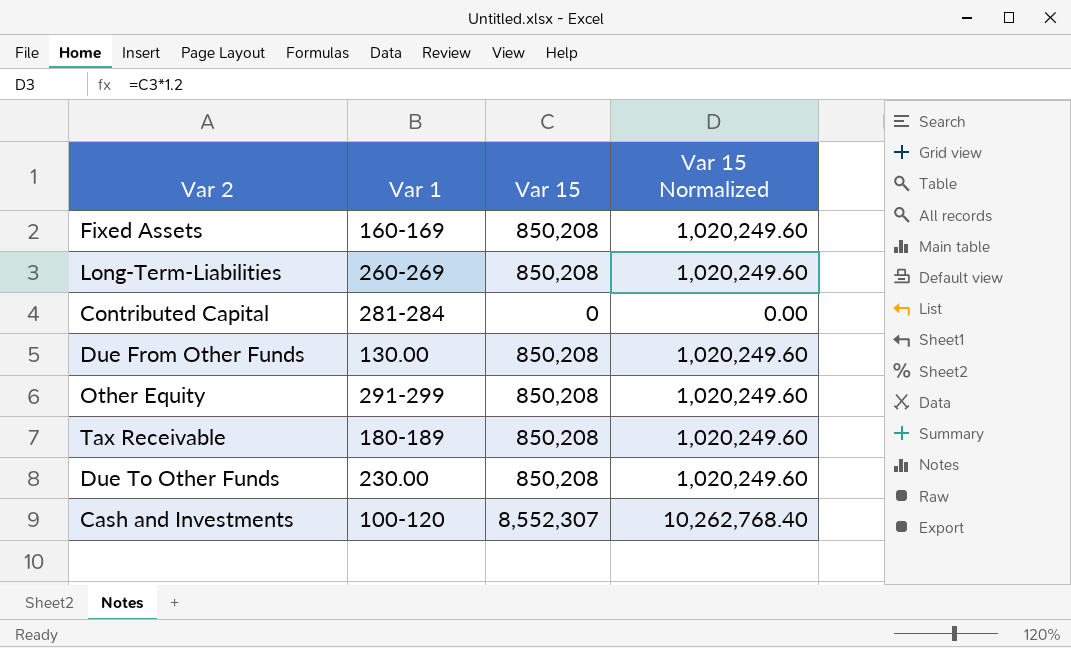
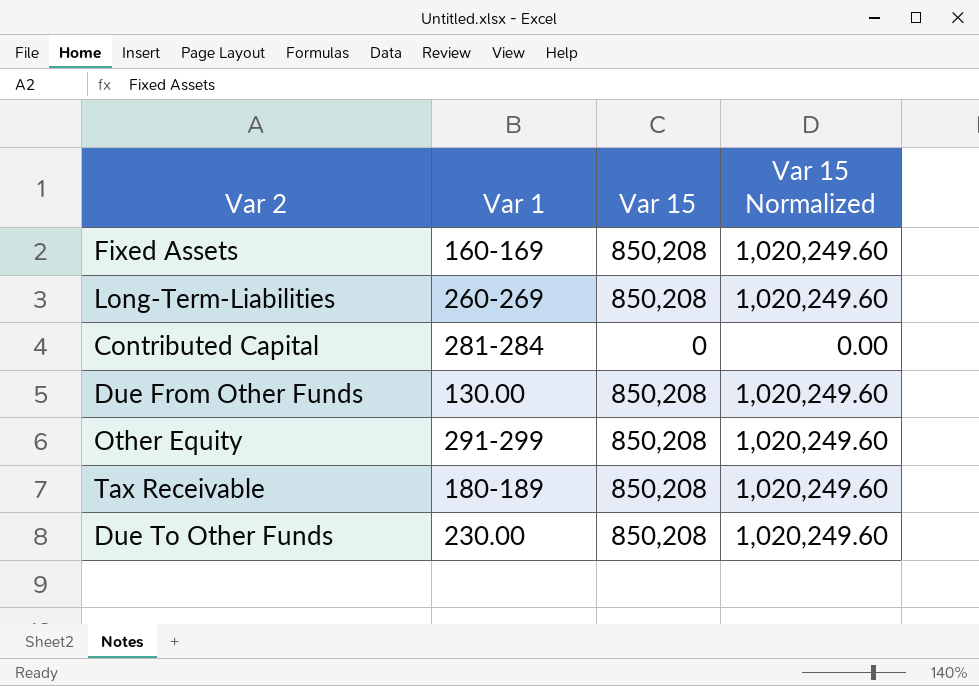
row Cash and Investments: 100-120 | 8,552,307 | 10,262,768.40 -> none

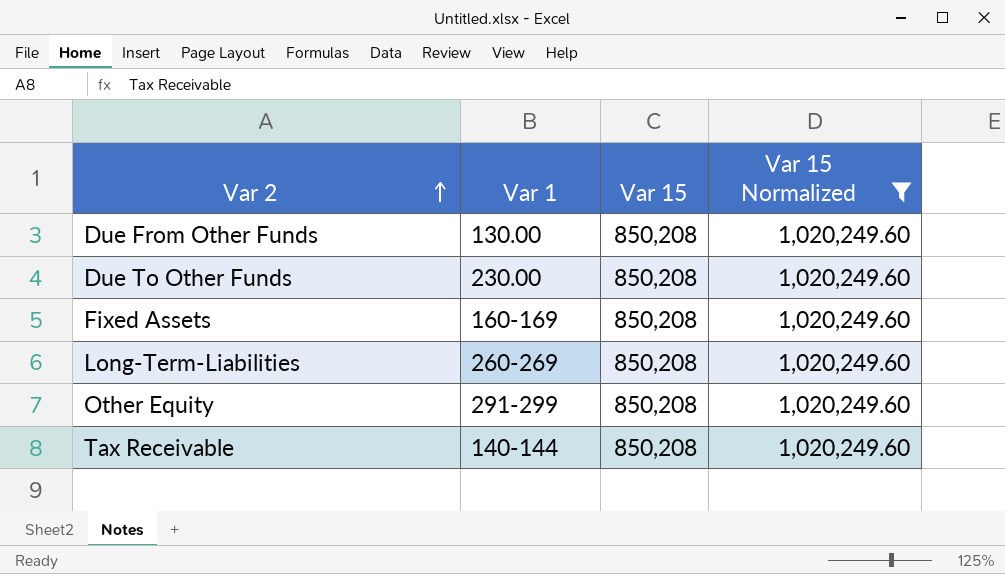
filter: none -> Var 15 Normalized = 1,020,249.60
row order: none -> Var 2 ascending
Tax Receivable | Var 1: 180-189 -> 140-144

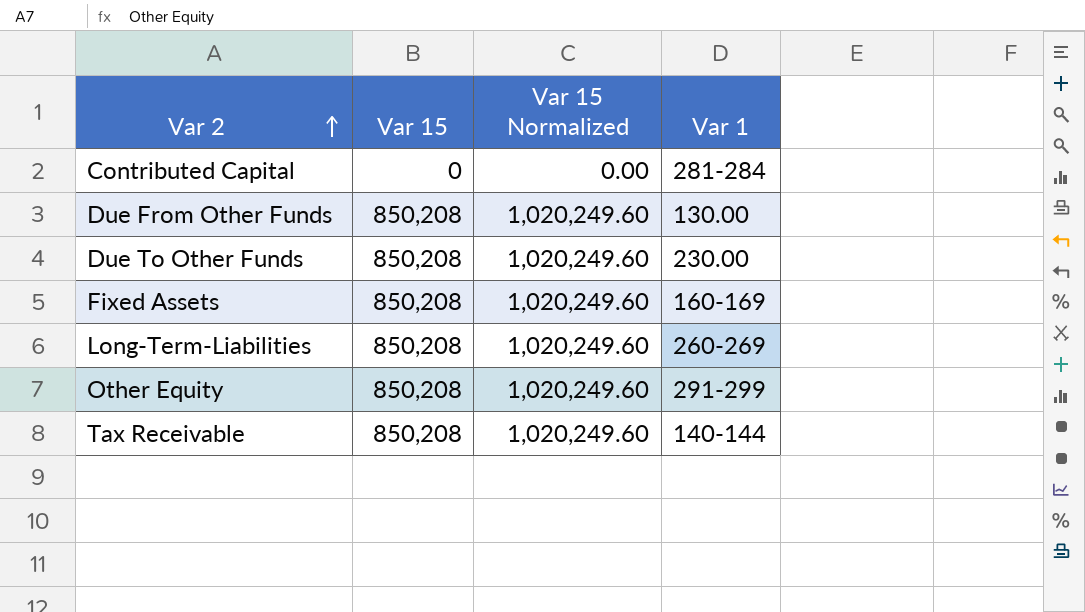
filter: Var 15 Normalized = 1,020,249.60 -> none
column Var 1 | position: 2 -> 4

